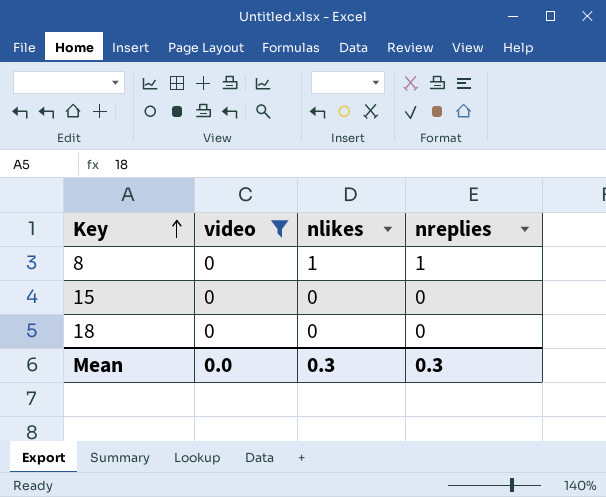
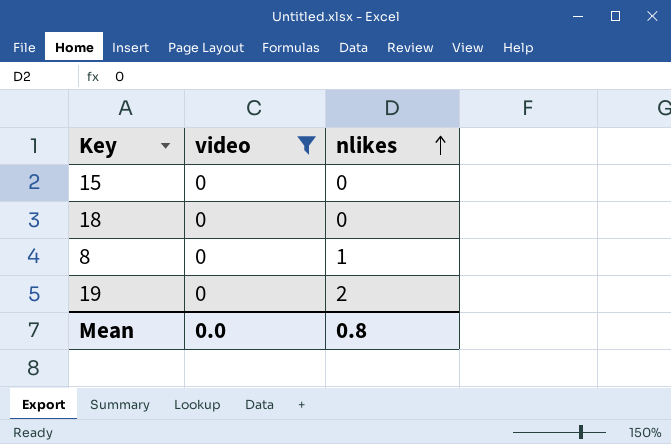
row order: Key ascending -> nlikes ascending
column nreplies | position: 4 -> none
row 19: none -> 0 | 2
Mean | nlikes: 0.3 -> 0.8

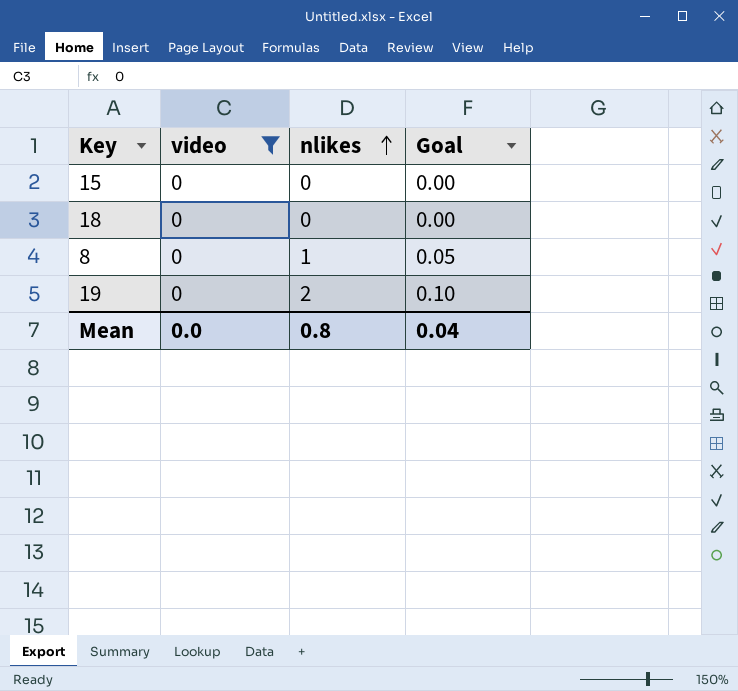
column Goal | formula: none -> [nlikes] * 0.05

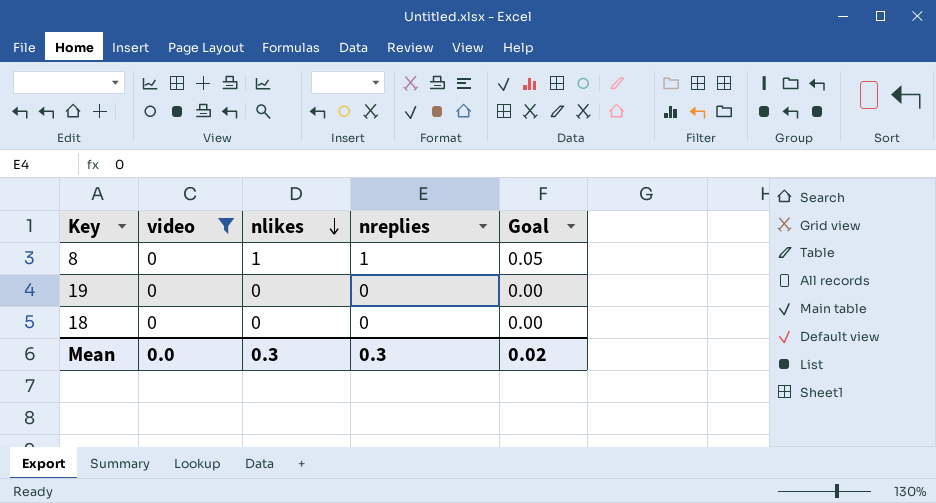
row order: nlikes ascending -> nlikes descending
column nreplies | position: none -> 4
row 15: 0 | 0 | 0.00 -> none
19 | nlikes: 2 -> 0
19 | Goal: 0.10 -> 0.00
Mean | nlikes: 0.8 -> 0.3
Mean | Goal: 0.04 -> 0.02

